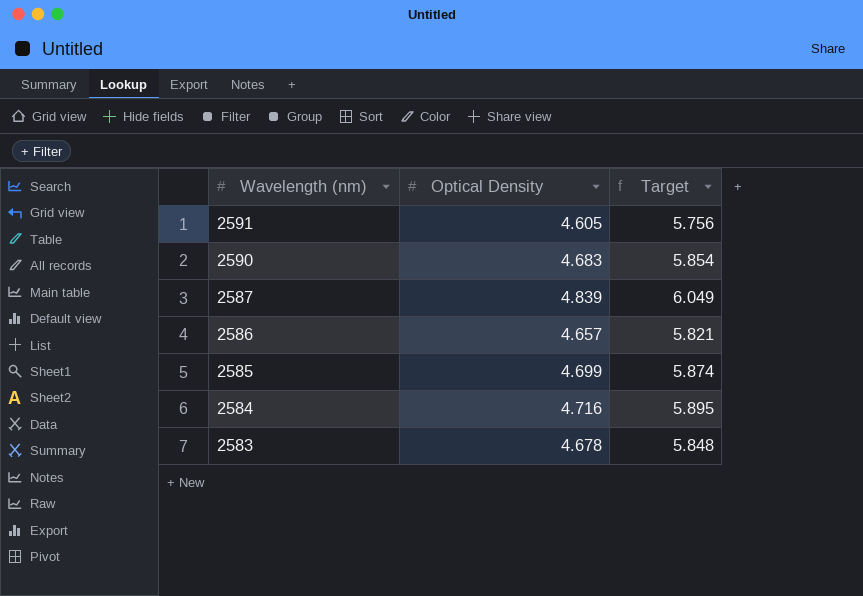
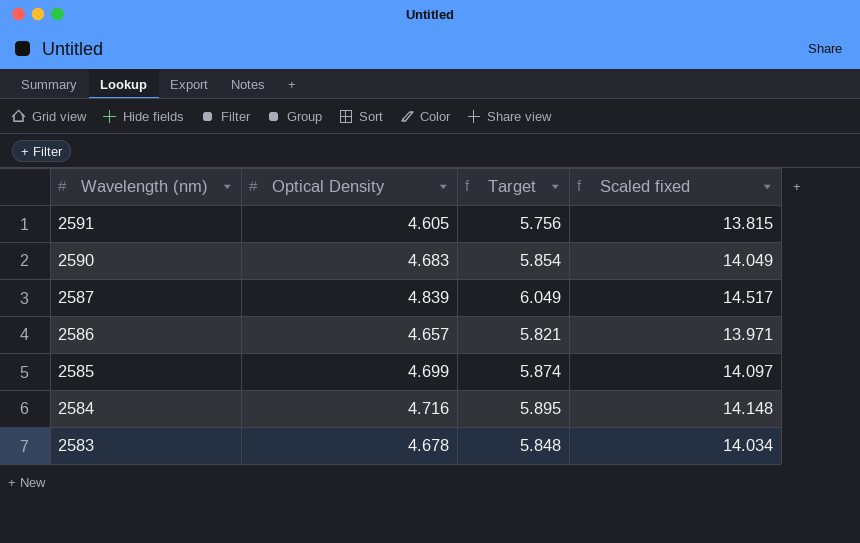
column Scaled fixed | formula: none -> [Optical Density] * 3

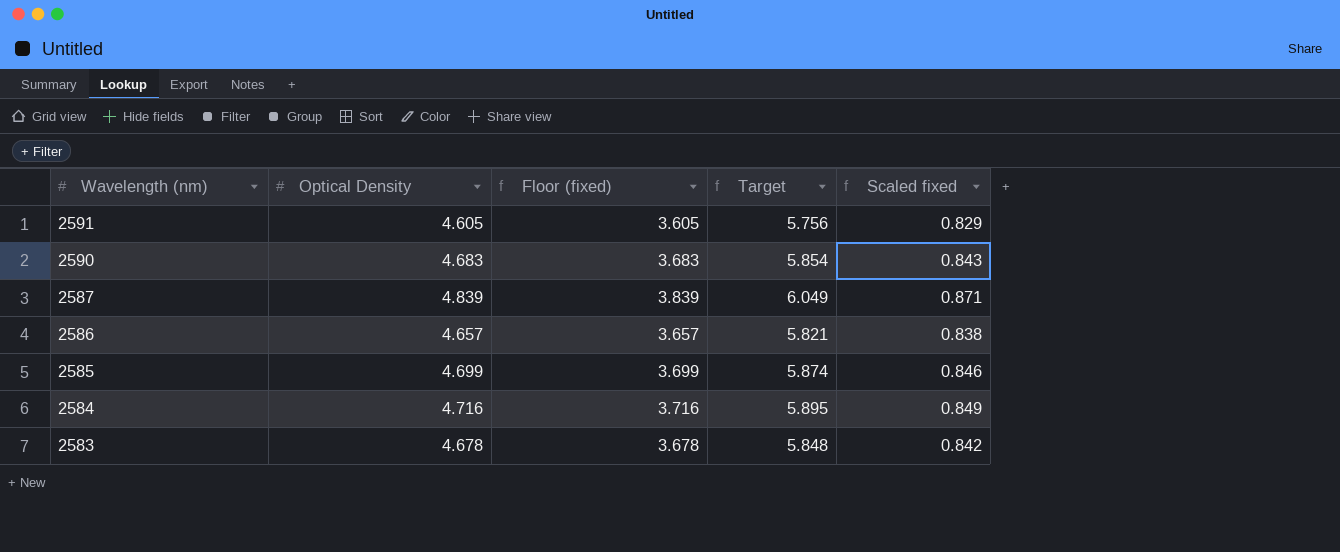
column Floor (fixed) | formula: none -> [Optical Density] - 1
column Scaled fixed | formula: [Optical Density] * 3 -> [Optical Density] * 0.18

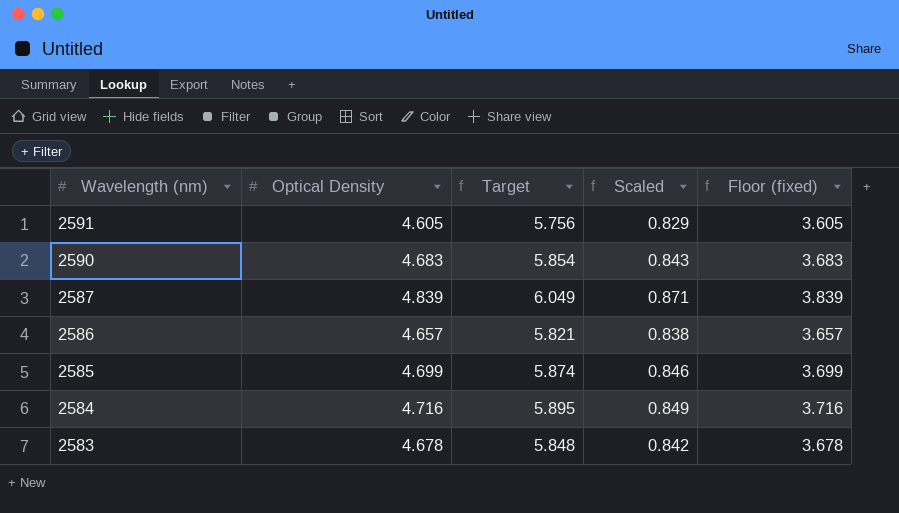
column name: Scaled fixed -> Scaled
column Floor (fixed) | position: 3 -> 5

